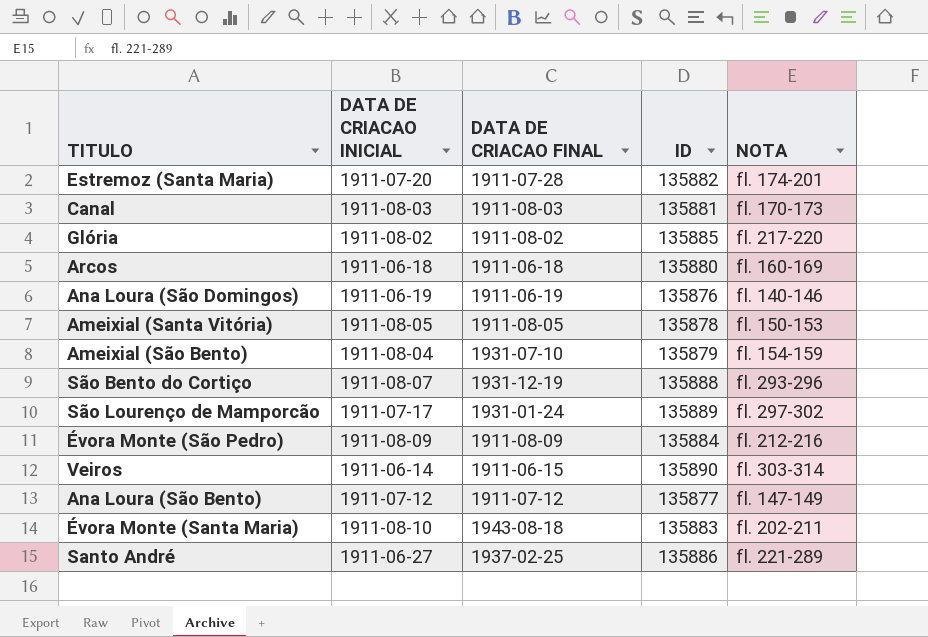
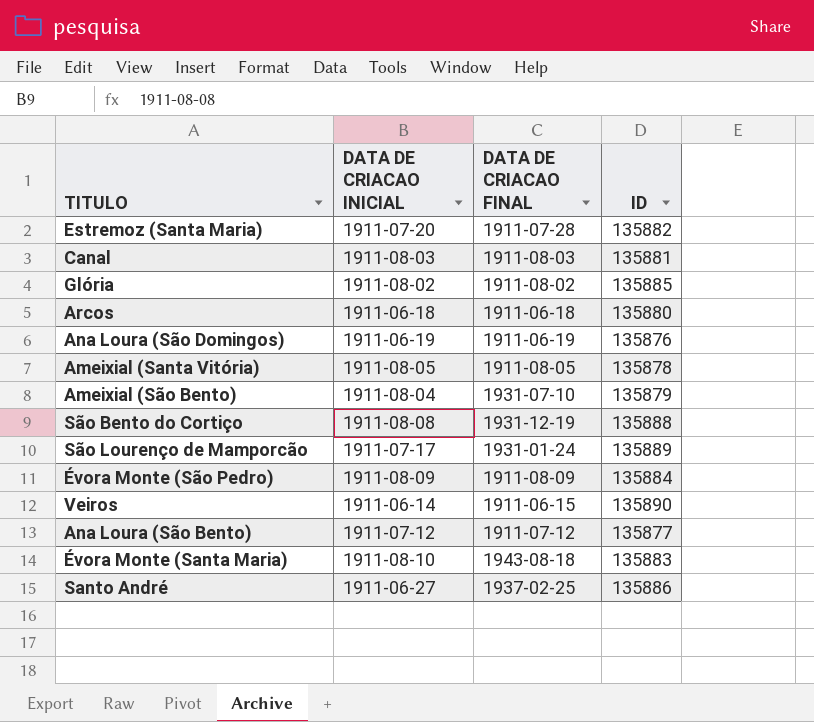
column NOTA | position: 5 -> none
São Bento do Cortiço | DATA DE CRIACAO INICIAL: 1911-08-07 -> 1911-08-08

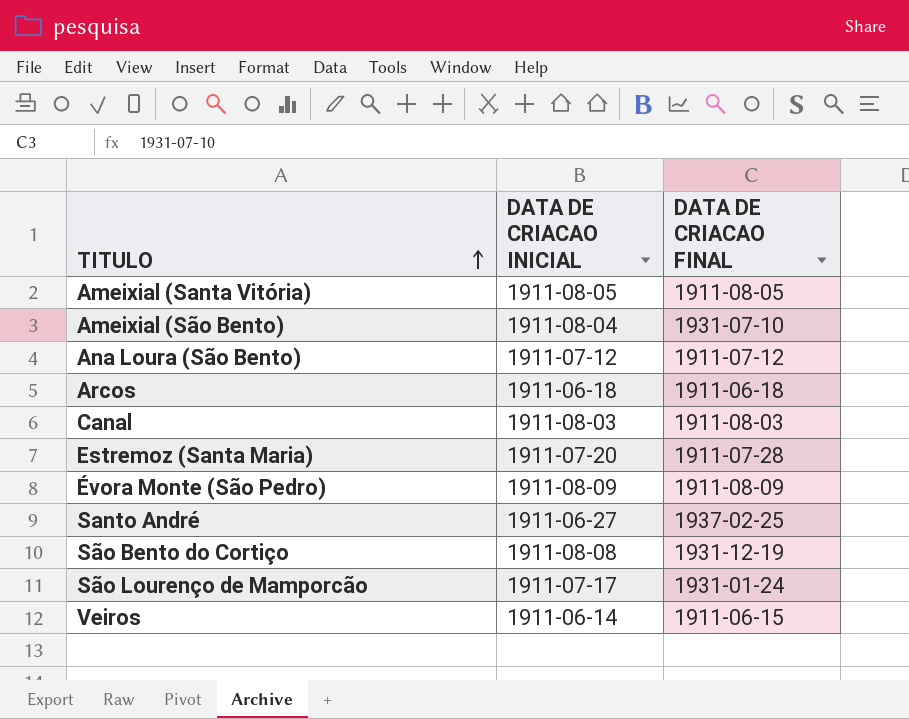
row order: none -> TITULO ascending
column ID | position: 4 -> none
row Glória: 1911-08-02 | 1911-08-02 | 135885 -> none
row Ana Loura (São Domingos): 1911-06-19 | 1911-06-19 | 135876 -> none
row Évora Monte (Santa Maria): 1911-08-10 | 1943-08-18 | 135883 -> none

